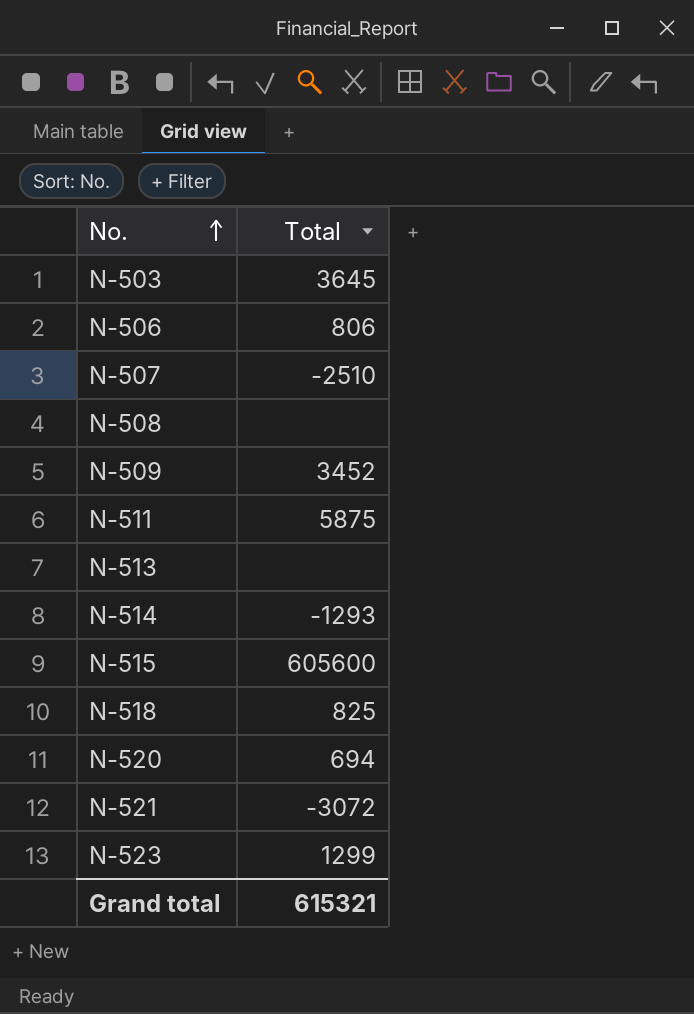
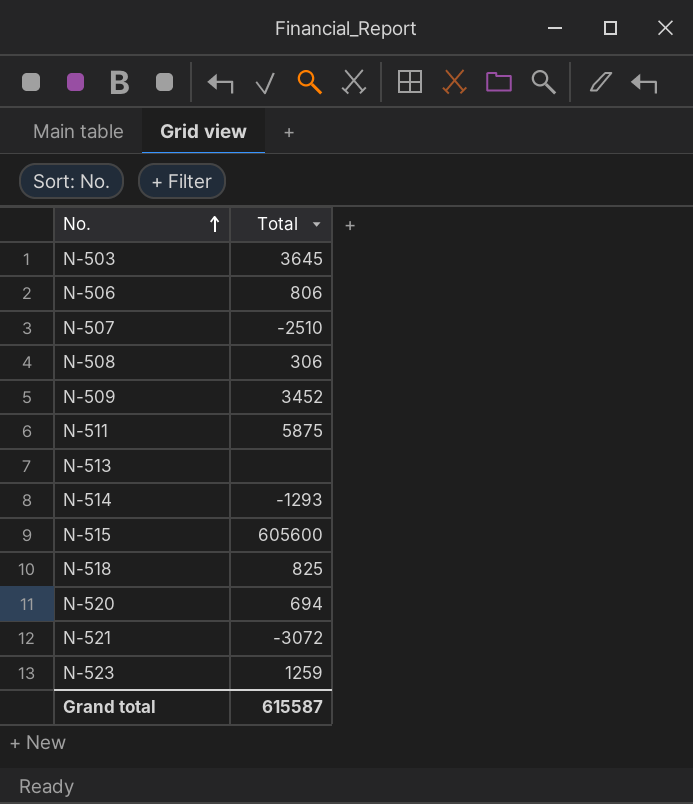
N-508 | Total: none -> 306
N-523 | Total: 1299 -> 1259
Grand total | Total: 615321 -> 615587

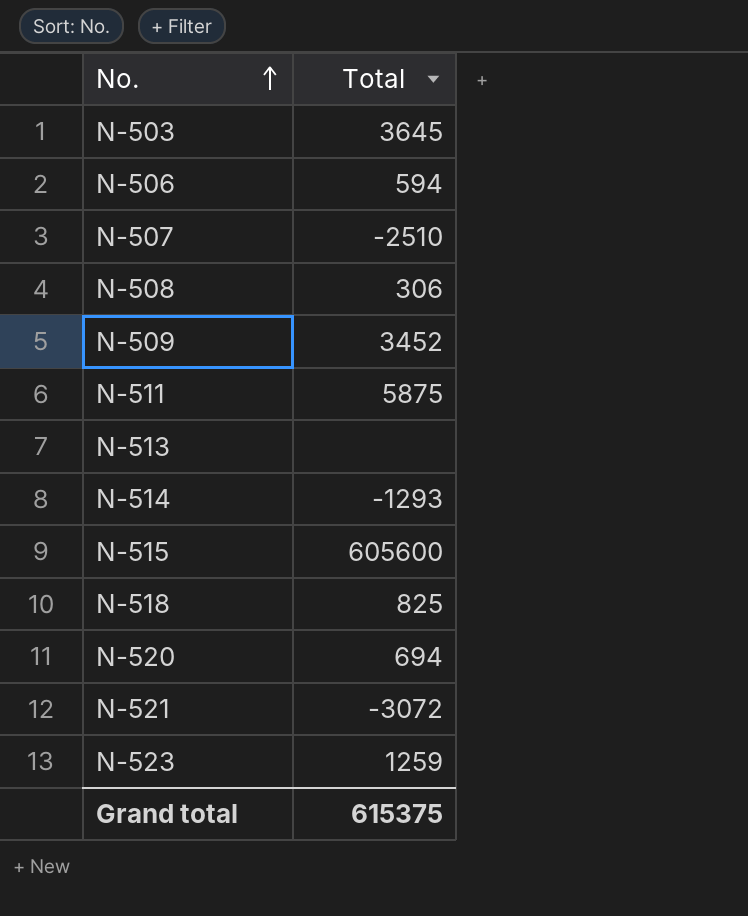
N-506 | Total: 806 -> 594
Grand total | Total: 615587 -> 615375

